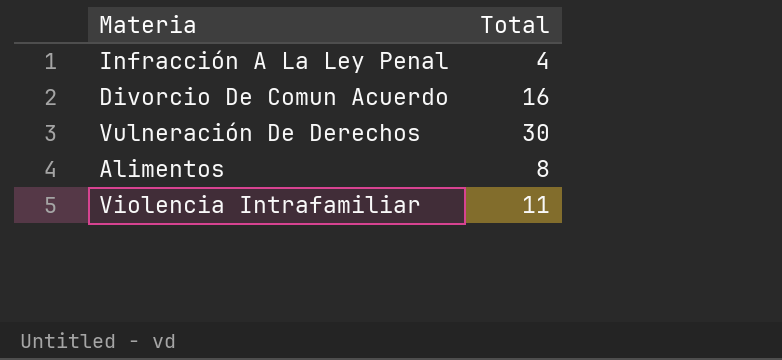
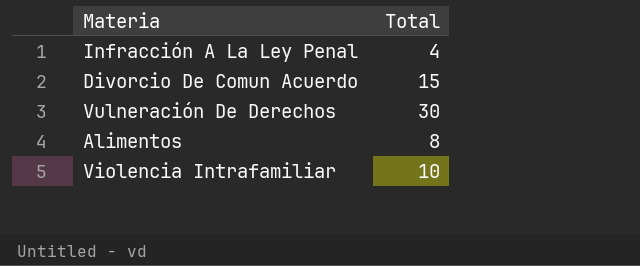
Divorcio De Comun Acuerdo | Total: 16 -> 15
Violencia Intrafamiliar | Total: 11 -> 10

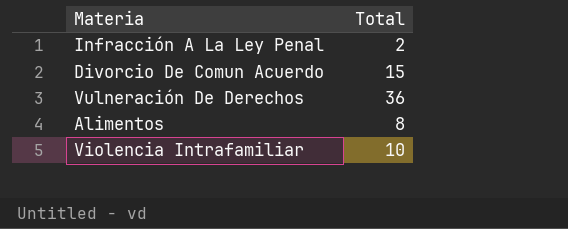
Infracción A La Ley Penal | Total: 4 -> 2
Vulneración De Derechos | Total: 30 -> 36

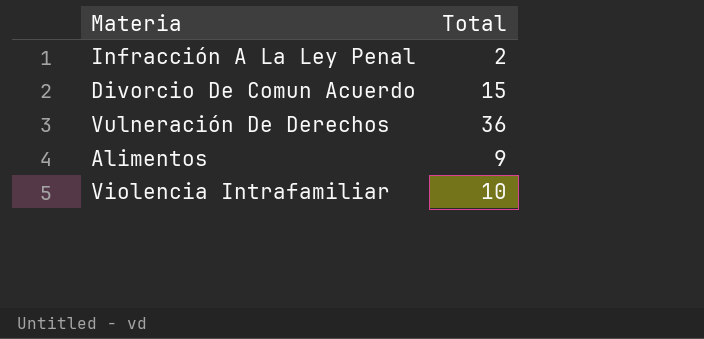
Alimentos | Total: 8 -> 9

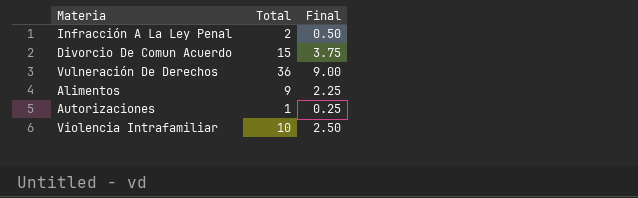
column Final | formula: none -> [Total] * 0.25
row Autorizaciones: none -> 1 | 0.25

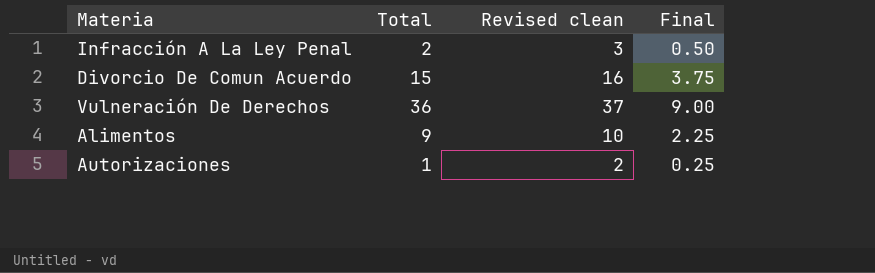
column Revised clean | formula: none -> [Total] + 1
row Violencia Intrafamiliar: 10 | 2.50 -> none

